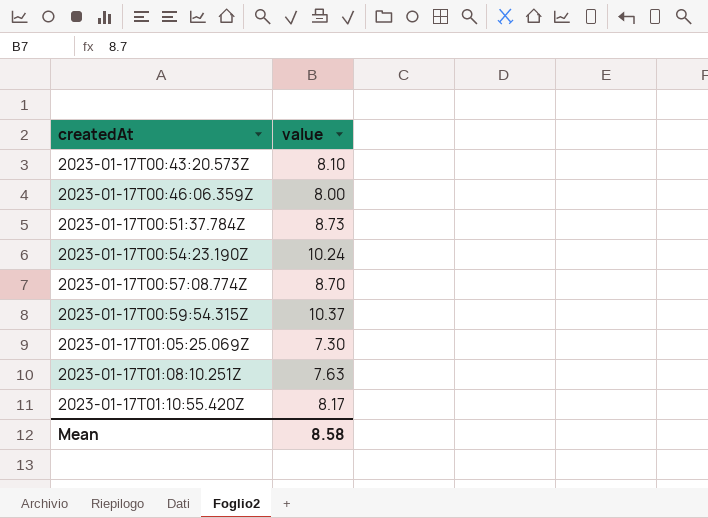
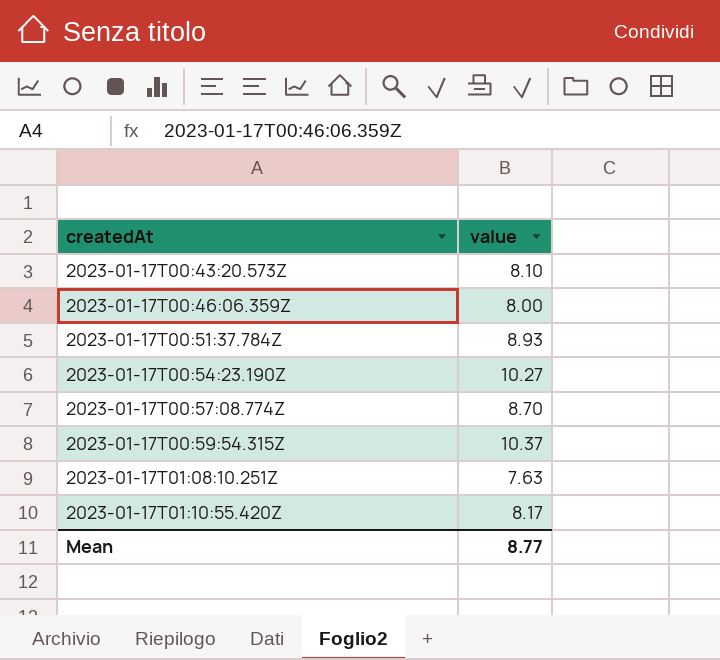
row 2023-01-17T01:05:25.069Z: 7.30 -> none
2023-01-17T00:51:37.784Z | value: 8.73 -> 8.93
2023-01-17T00:54:23.190Z | value: 10.24 -> 10.27
Mean | value: 8.58 -> 8.77

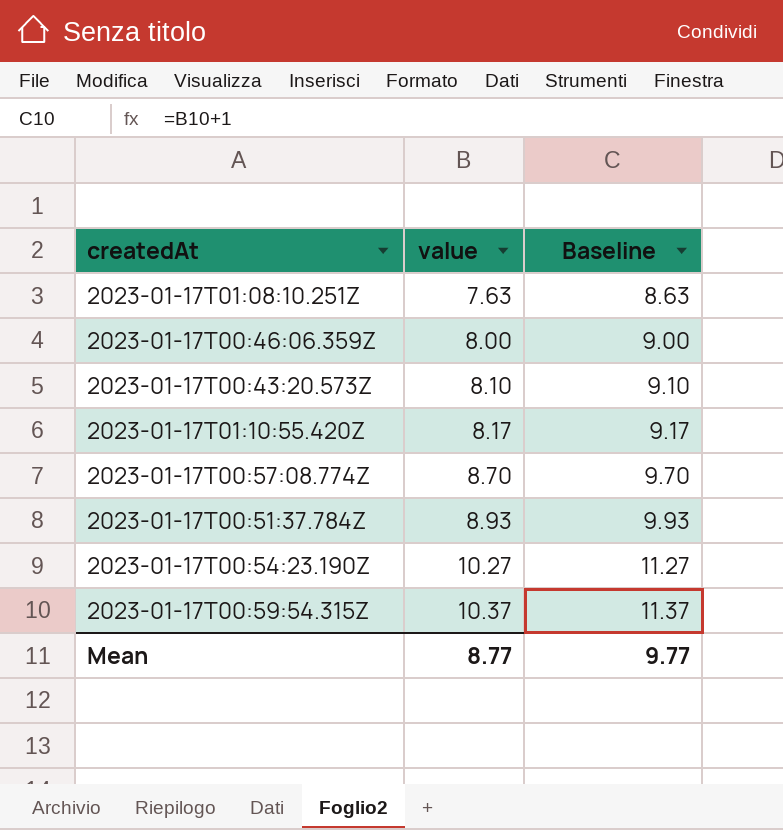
row order: createdAt ascending -> value ascending
column Baseline | formula: none -> [value] + 1

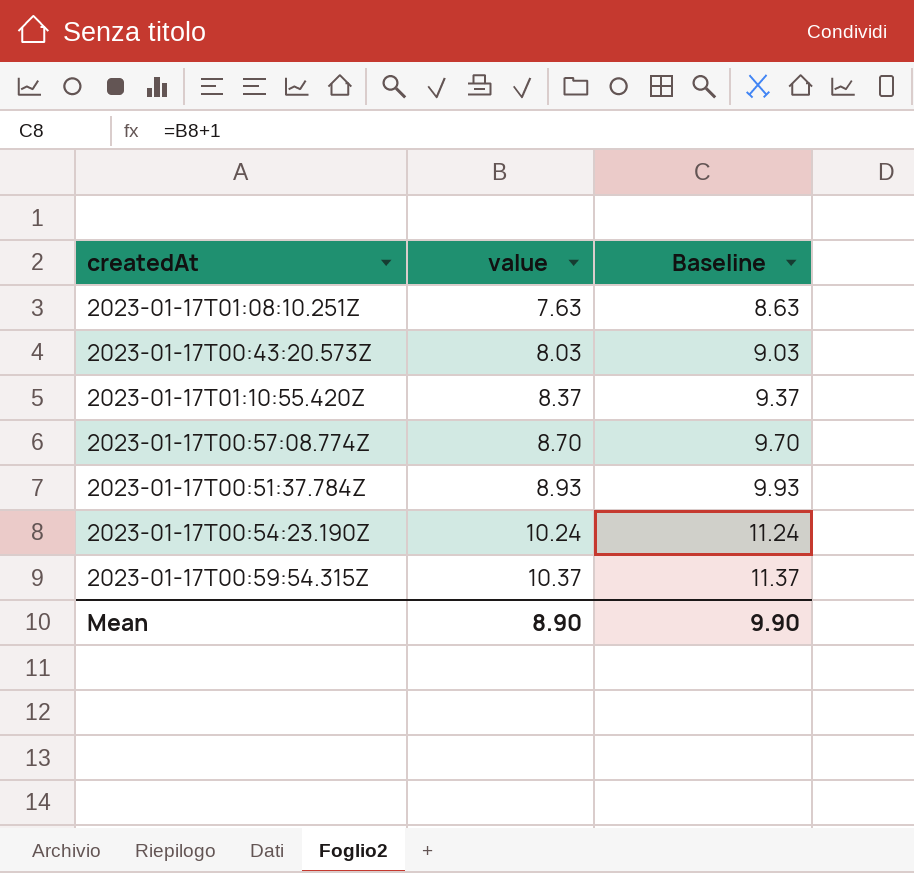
row 2023-01-17T00:46:06.359Z: 8.00 | 9.00 -> none
2023-01-17T00:43:20.573Z | value: 8.10 -> 8.03
2023-01-17T00:43:20.573Z | Baseline: 9.10 -> 9.03
2023-01-17T01:10:55.420Z | value: 8.17 -> 8.37
2023-01-17T01:10:55.420Z | Baseline: 9.17 -> 9.37
2023-01-17T00:54:23.190Z | value: 10.27 -> 10.24
2023-01-17T00:54:23.190Z | Baseline: 11.27 -> 11.24
Mean | value: 8.77 -> 8.90
Mean | Baseline: 9.77 -> 9.90

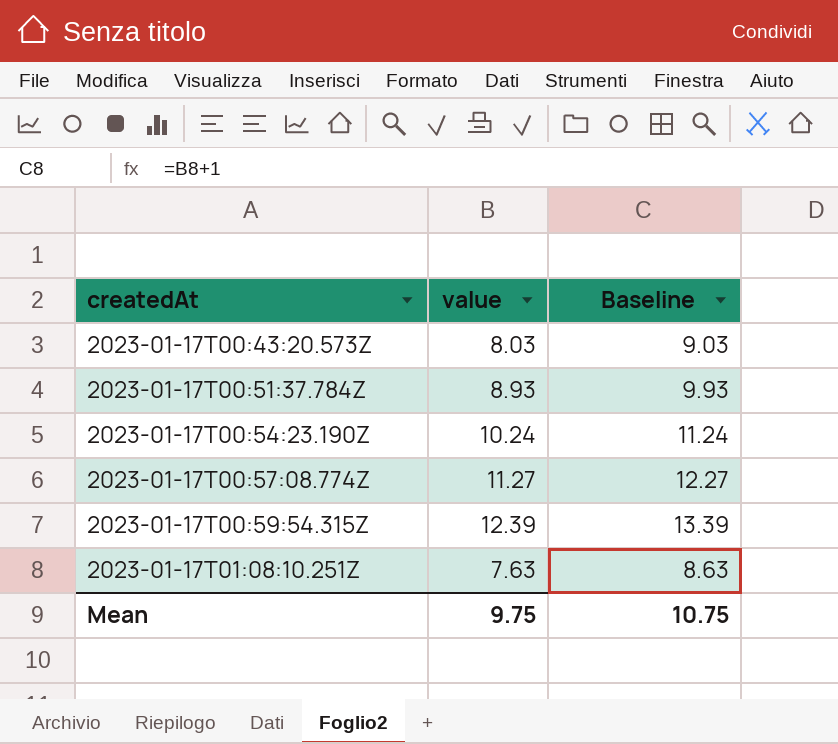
row order: value ascending -> createdAt ascending
row 2023-01-17T01:10:55.420Z: 8.37 | 9.37 -> none
2023-01-17T00:57:08.774Z | value: 8.70 -> 11.27
2023-01-17T00:57:08.774Z | Baseline: 9.70 -> 12.27
2023-01-17T00:59:54.315Z | value: 10.37 -> 12.39
2023-01-17T00:59:54.315Z | Baseline: 11.37 -> 13.39
Mean | value: 8.90 -> 9.75
Mean | Baseline: 9.90 -> 10.75

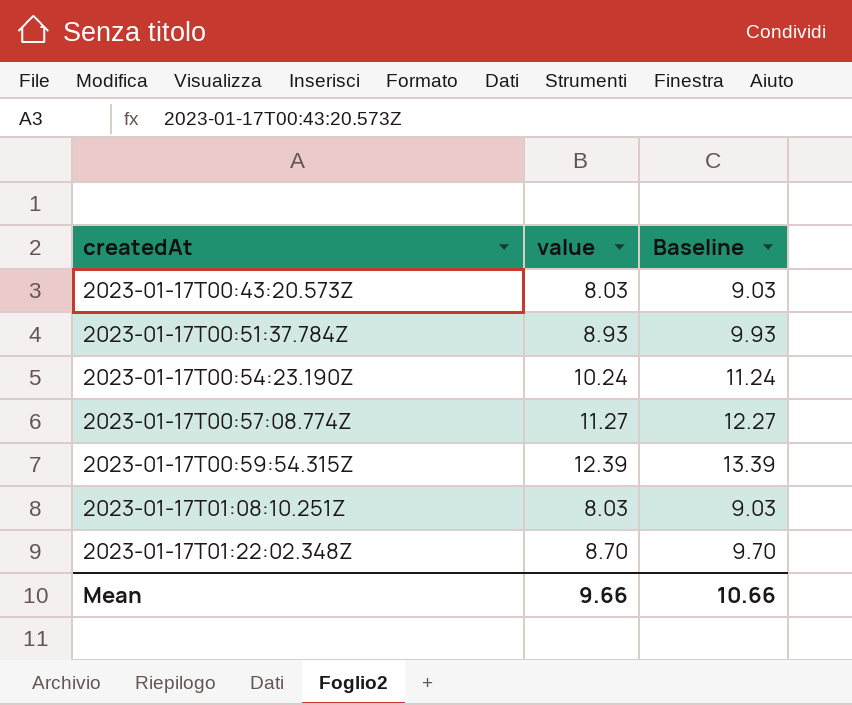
2023-01-17T01:08:10.251Z | value: 7.63 -> 8.03
2023-01-17T01:08:10.251Z | Baseline: 8.63 -> 9.03
row 2023-01-17T01:22:02.348Z: none -> 8.70 | 9.70
Mean | value: 9.75 -> 9.66
Mean | Baseline: 10.75 -> 10.66

